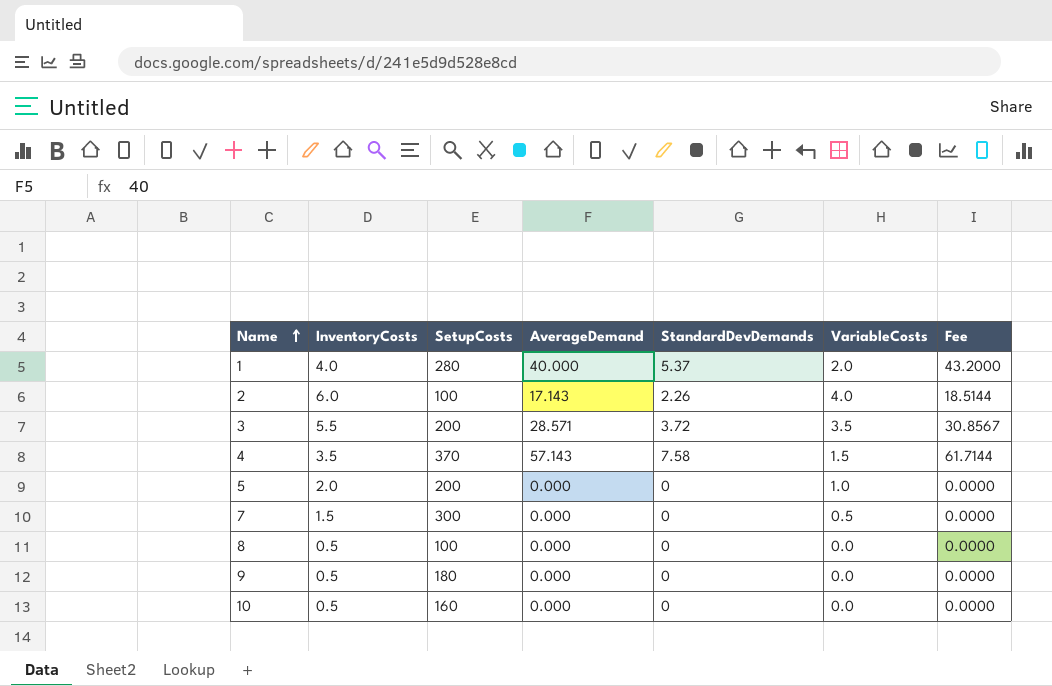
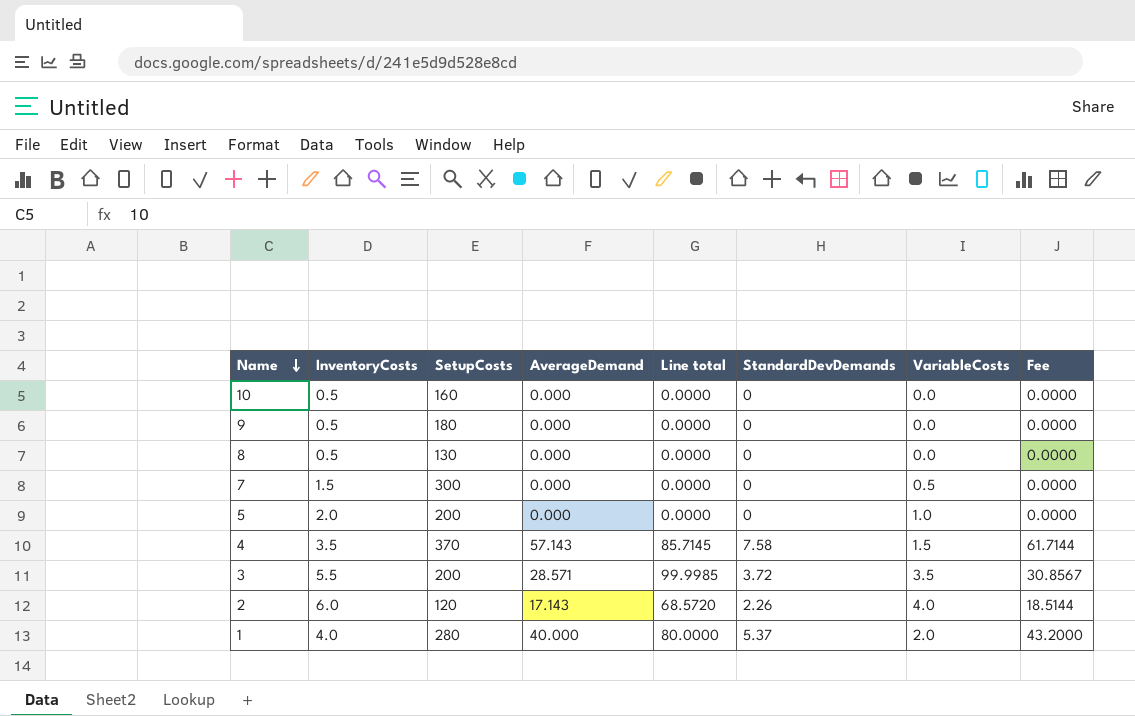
row order: Name ascending -> Name descending
column Line total | formula: none -> [AverageDemand] * [VariableCosts]
8 | SetupCosts: 100 -> 130
2 | SetupCosts: 100 -> 120

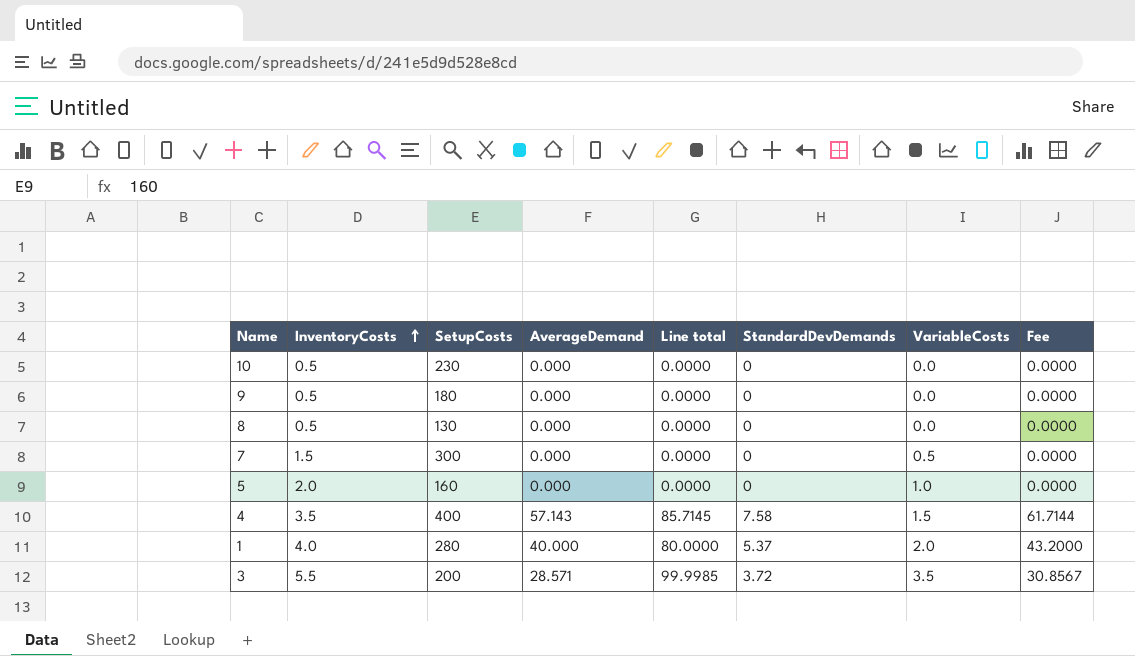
row order: Name descending -> InventoryCosts ascending
row 2: 6.0 | 120 | 17.143 | 68.5720 | 2.26 | 4.0 | 18.5144 -> none
10 | SetupCosts: 160 -> 230
5 | SetupCosts: 200 -> 160
4 | SetupCosts: 370 -> 400

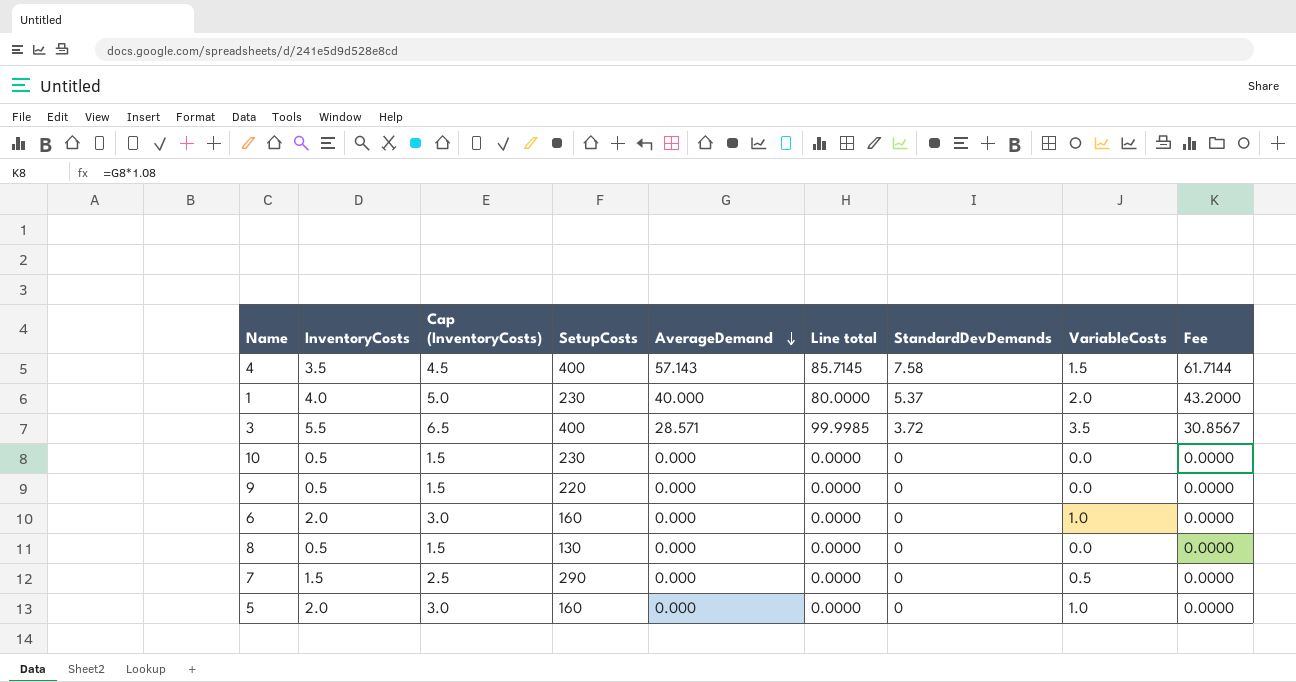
row order: InventoryCosts ascending -> AverageDemand descending
column Cap (InventoryCosts) | formula: none -> [InventoryCosts] + 1
1 | SetupCosts: 280 -> 230
3 | SetupCosts: 200 -> 400
9 | SetupCosts: 180 -> 220
row 6: none -> 2.0 | 3.0 | 160 | 0.000 | 0.0000 | 0 | 1.0 | 0.0000
7 | SetupCosts: 300 -> 290

